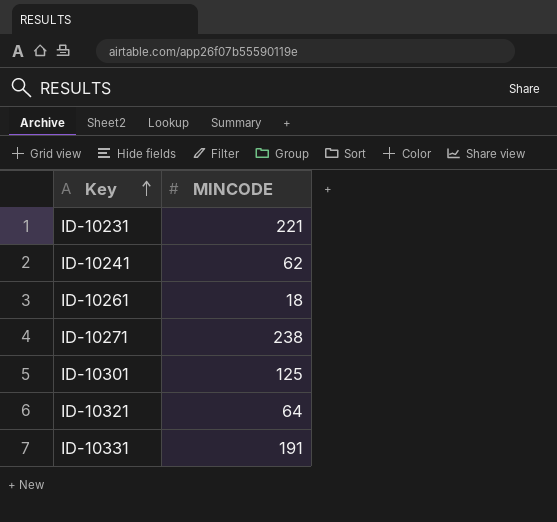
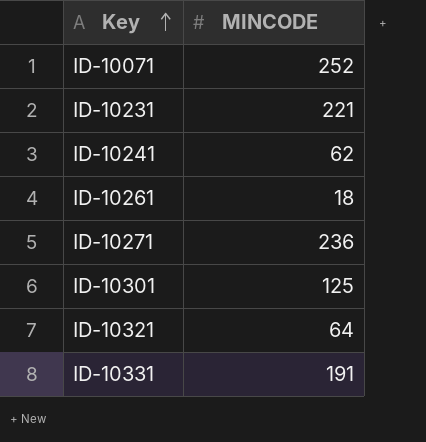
row ID-10071: none -> 252
ID-10271 | MINCODE: 238 -> 236

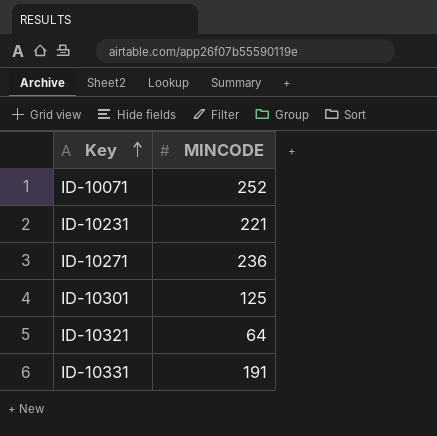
row ID-10241: 62 -> none
row ID-10261: 18 -> none

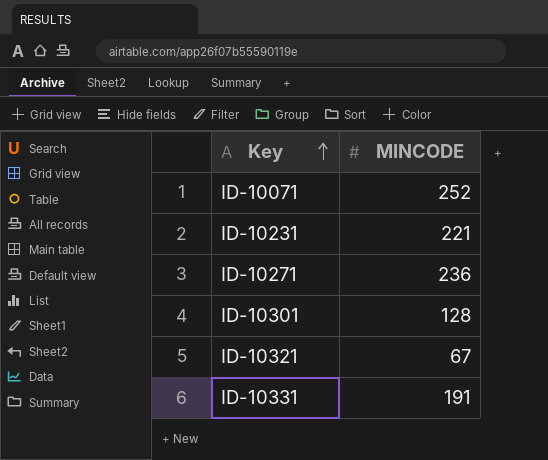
ID-10301 | MINCODE: 125 -> 128
ID-10321 | MINCODE: 64 -> 67

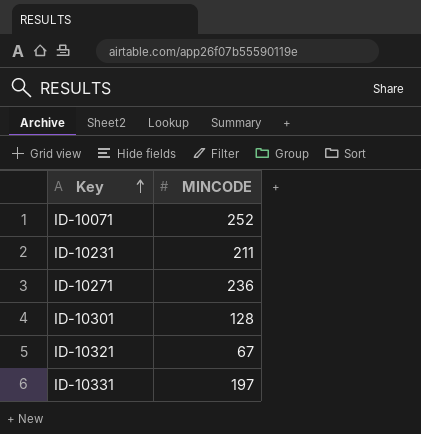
ID-10231 | MINCODE: 221 -> 211
ID-10331 | MINCODE: 191 -> 197

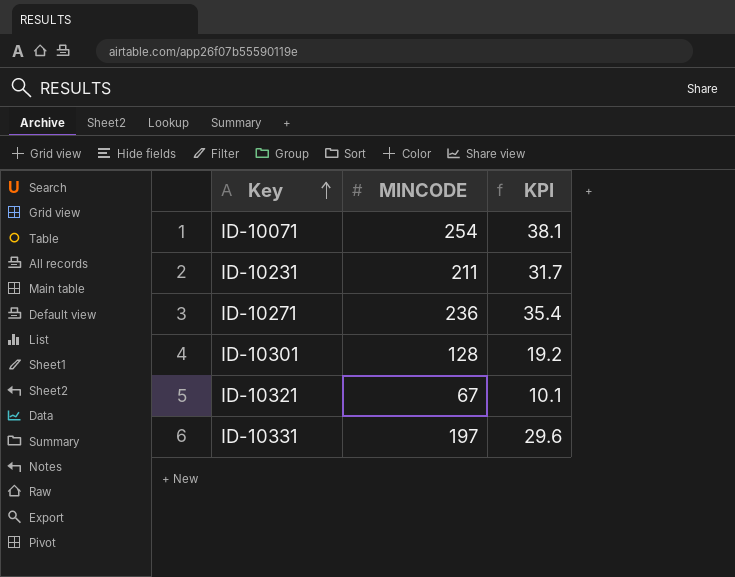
column KPI | formula: none -> [MINCODE] * 0.15
ID-10071 | MINCODE: 252 -> 254

